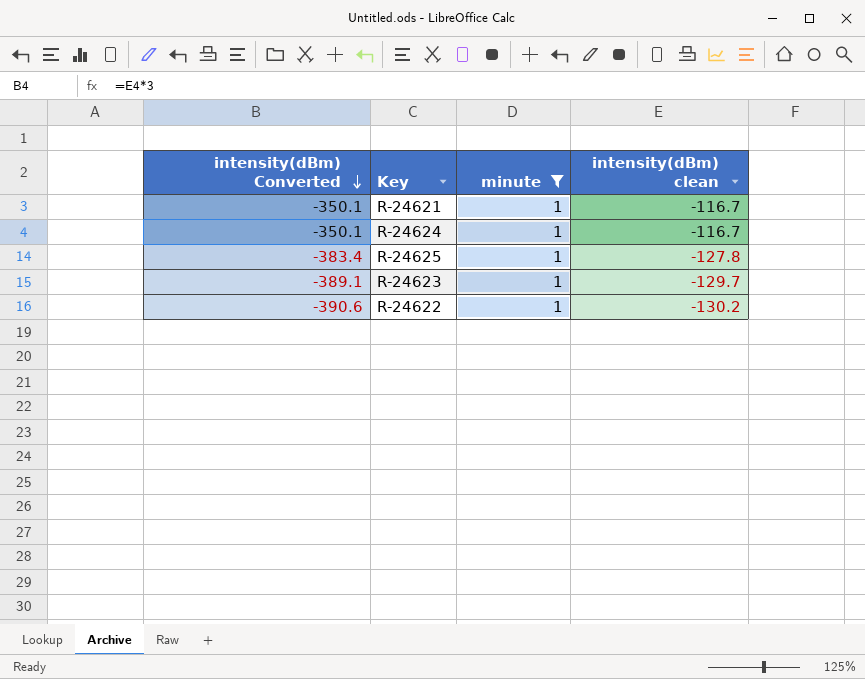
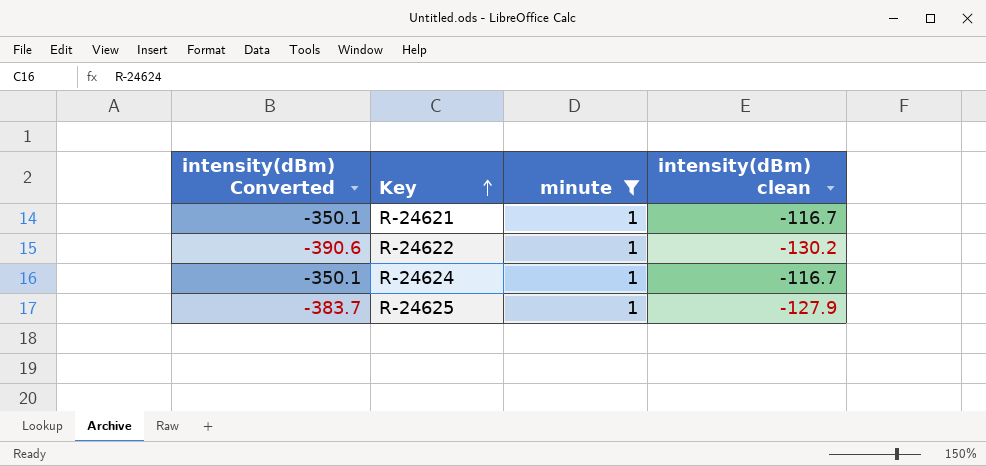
row order: intensity(dBm) Converted descending -> Key ascending
row R-24623: -389.1 | 1 | -129.7 -> none
R-24625 | intensity(dBm) Converted: -383.4 -> -383.7
R-24625 | intensity(dBm) clean: -127.8 -> -127.9

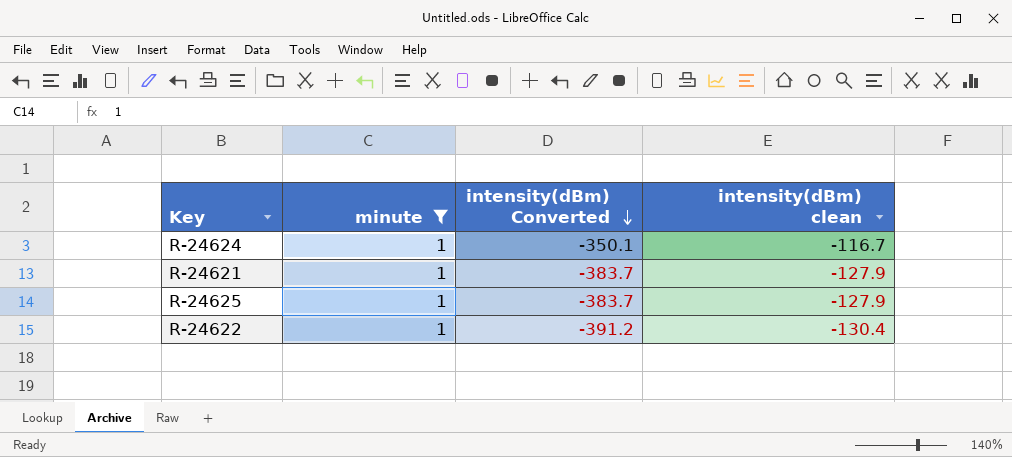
row order: Key ascending -> intensity(dBm) Converted descending
column intensity(dBm) Converted | position: 1 -> 3
R-24621 | intensity(dBm) Converted: -350.1 -> -383.7
R-24621 | intensity(dBm) clean: -116.7 -> -127.9
R-24622 | intensity(dBm) Converted: -390.6 -> -391.2
R-24622 | intensity(dBm) clean: -130.2 -> -130.4

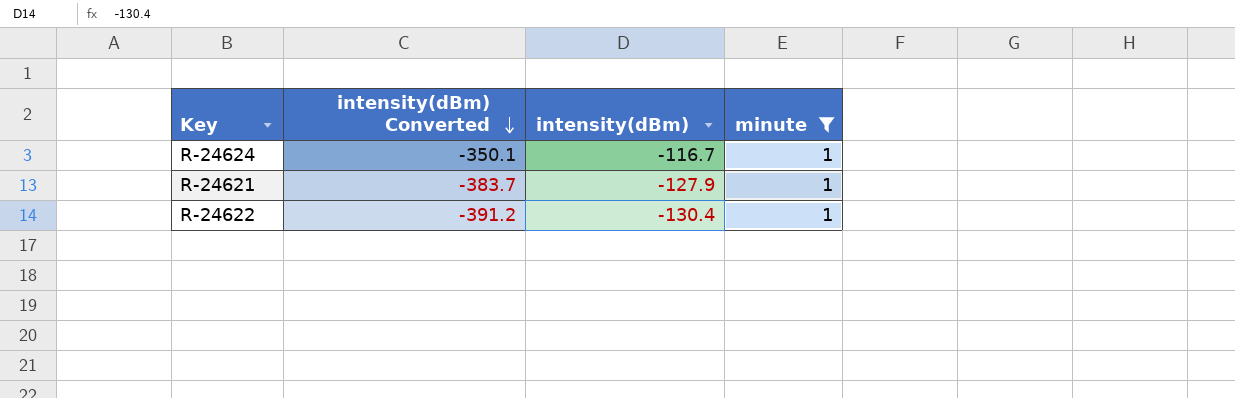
column name: intensity(dBm) clean -> intensity(dBm)
column minute | position: 2 -> 4
row R-24625: 1 | -383.7 | -127.9 -> none

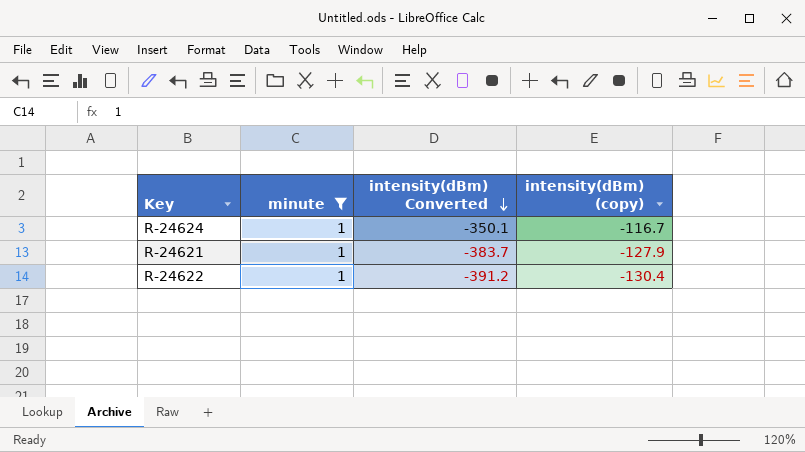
column minute | position: 4 -> 2
column name: intensity(dBm) -> intensity(dBm) (copy)

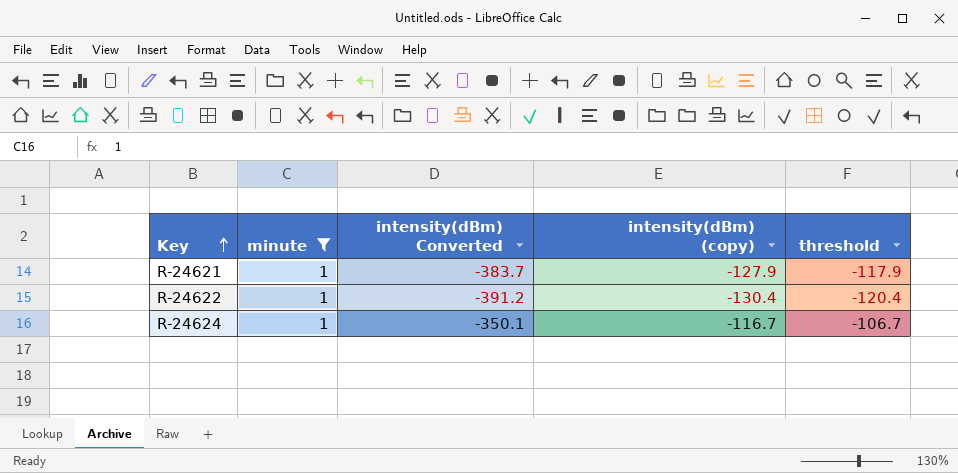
row order: intensity(dBm) Converted descending -> Key ascending
column threshold | formula: none -> [intensity(dBm) (copy)] + 10

